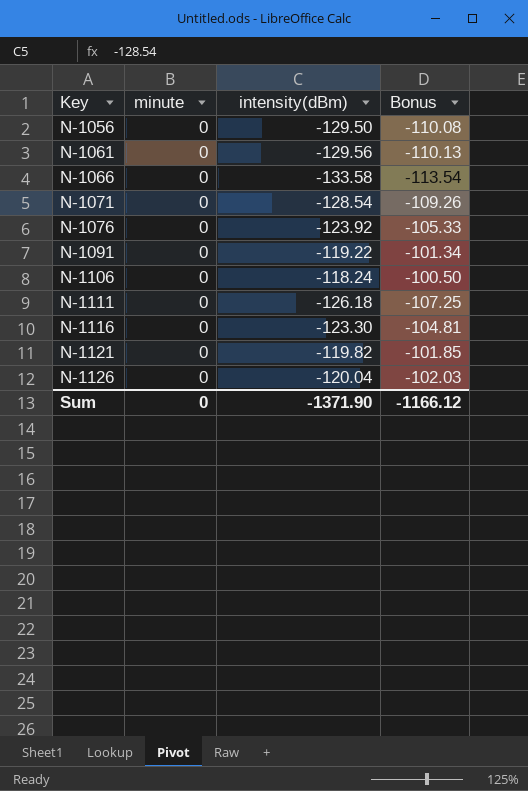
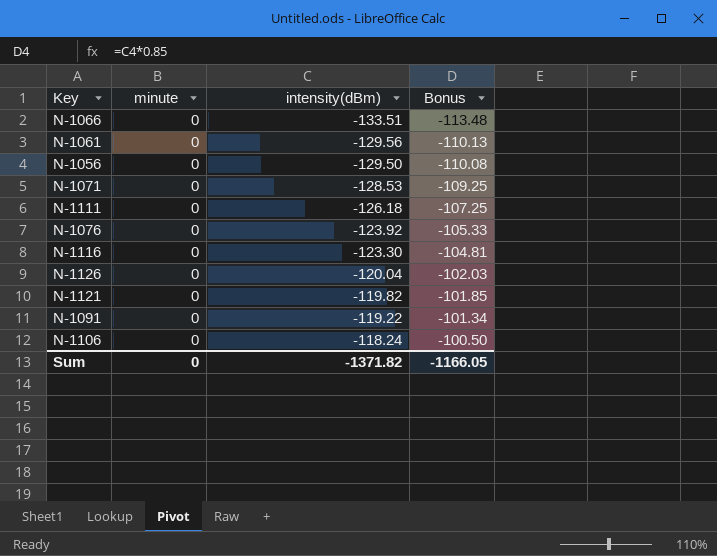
row order: Key ascending -> intensity(dBm) ascending
N-1066 | intensity(dBm): -133.58 -> -133.51
N-1066 | Bonus: -113.54 -> -113.48
N-1071 | intensity(dBm): -128.54 -> -128.53
N-1071 | Bonus: -109.26 -> -109.25
Sum | intensity(dBm): -1371.90 -> -1371.82
Sum | Bonus: -1166.12 -> -1166.05

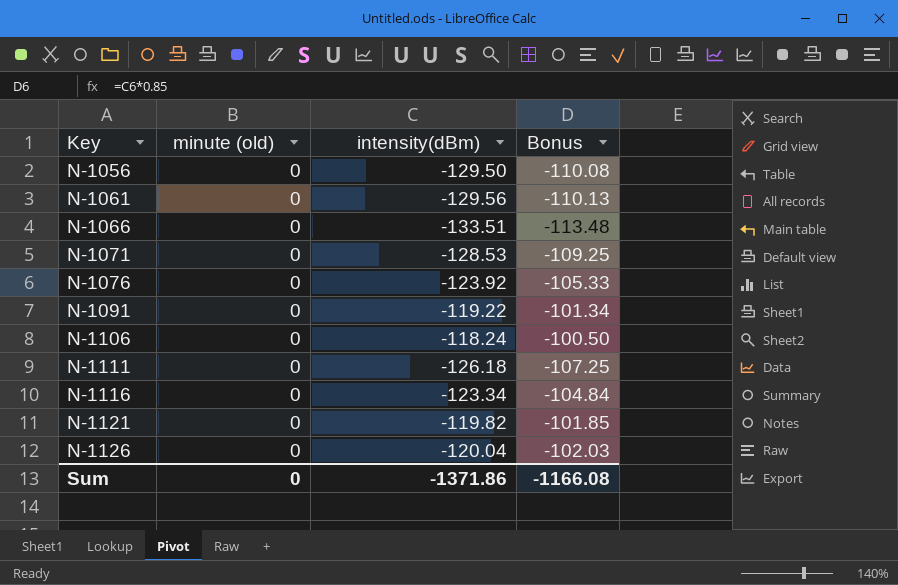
row order: intensity(dBm) ascending -> Key ascending
column name: minute -> minute (old)
N-1116 | intensity(dBm): -123.30 -> -123.34
N-1116 | Bonus: -104.81 -> -104.84
Sum | intensity(dBm): -1371.82 -> -1371.86
Sum | Bonus: -1166.05 -> -1166.08

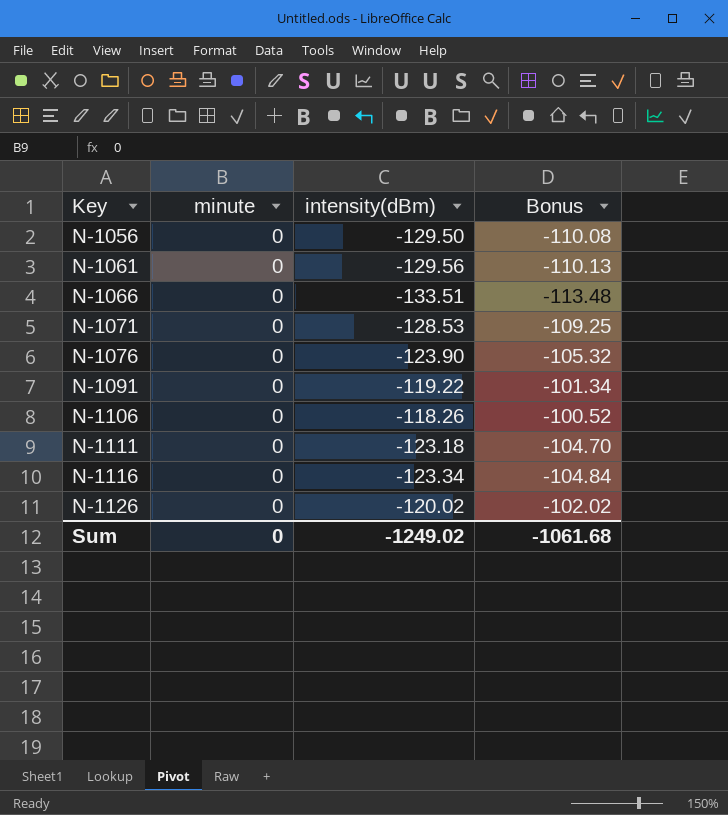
column name: minute (old) -> minute
row N-1121: 0 | -119.82 | -101.85 -> none
N-1076 | intensity(dBm): -123.92 -> -123.90
N-1076 | Bonus: -105.33 -> -105.32
N-1106 | intensity(dBm): -118.24 -> -118.26
N-1106 | Bonus: -100.50 -> -100.52
N-1111 | intensity(dBm): -126.18 -> -123.18
N-1111 | Bonus: -107.25 -> -104.70
N-1126 | intensity(dBm): -120.04 -> -120.02
N-1126 | Bonus: -102.03 -> -102.02
Sum | intensity(dBm): -1371.86 -> -1249.02
Sum | Bonus: -1166.08 -> -1061.68

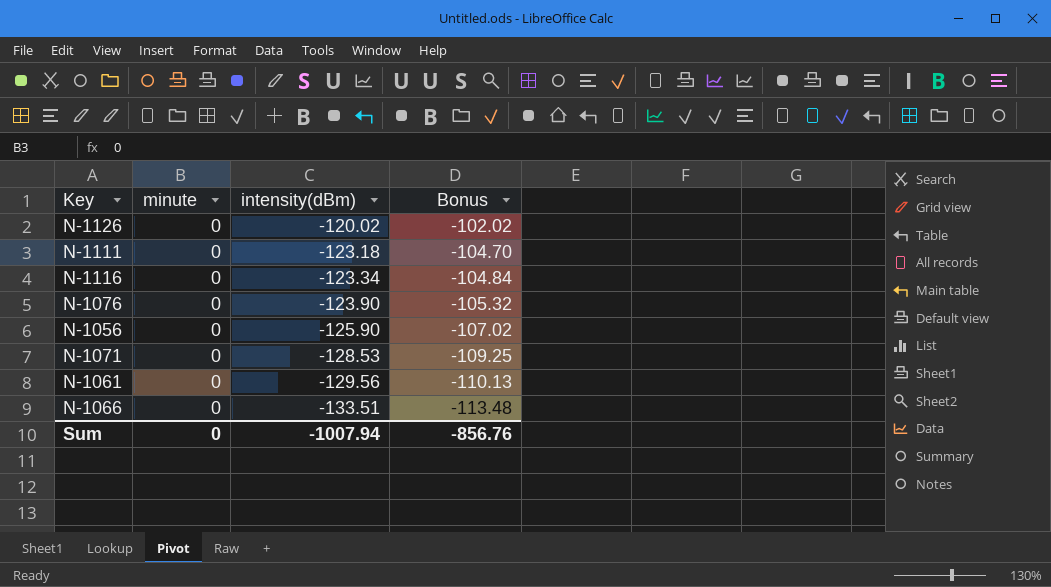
row order: Key ascending -> intensity(dBm) descending
row N-1091: 0 | -119.22 | -101.34 -> none
row N-1106: 0 | -118.26 | -100.52 -> none
N-1056 | intensity(dBm): -129.50 -> -125.90
N-1056 | Bonus: -110.08 -> -107.02
Sum | intensity(dBm): -1249.02 -> -1007.94
Sum | Bonus: -1061.68 -> -856.76

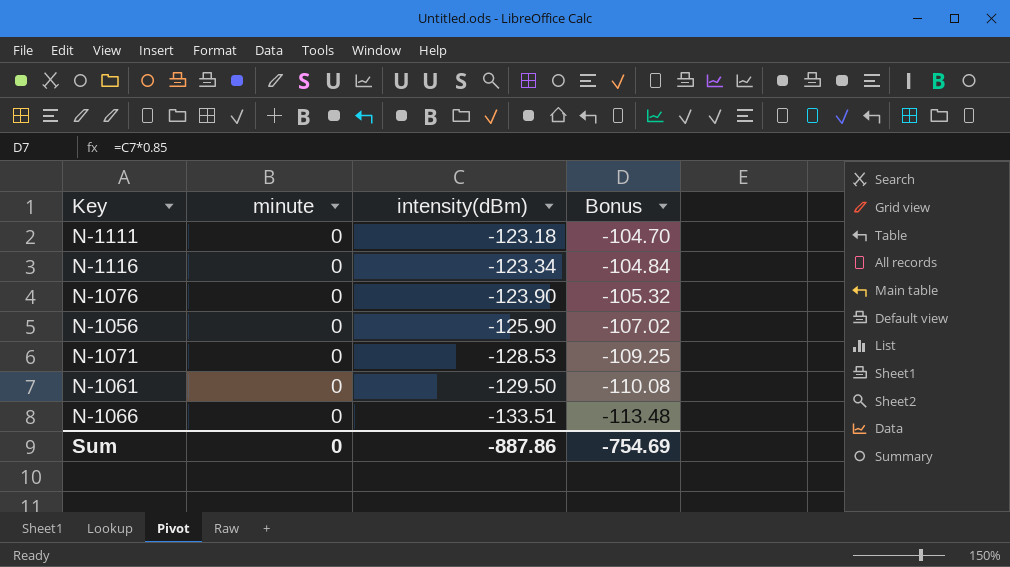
row N-1126: 0 | -120.02 | -102.02 -> none
N-1061 | intensity(dBm): -129.56 -> -129.50
N-1061 | Bonus: -110.13 -> -110.08
Sum | intensity(dBm): -1007.94 -> -887.86
Sum | Bonus: -856.76 -> -754.69

